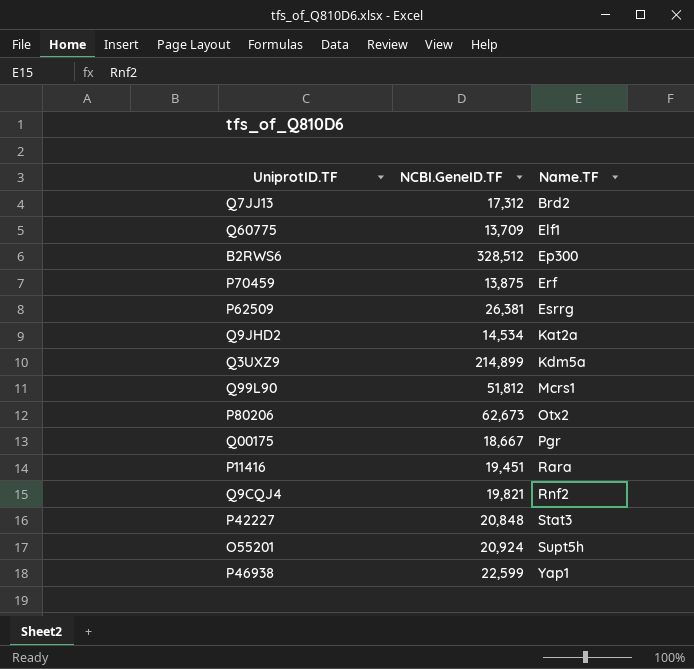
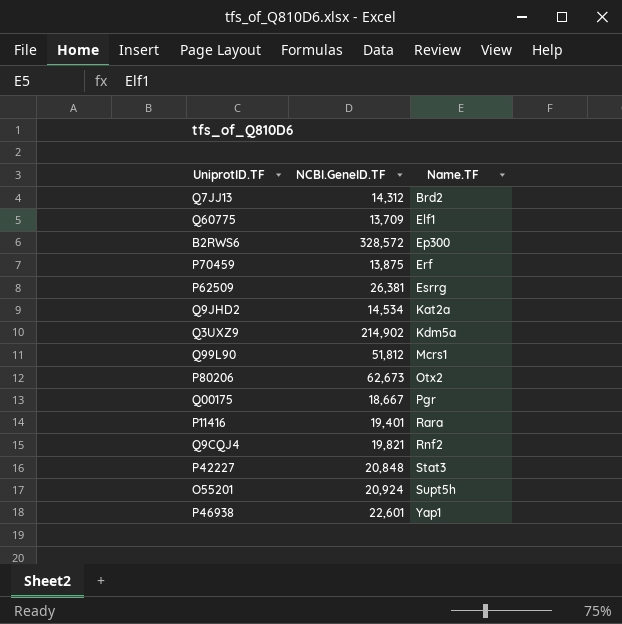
Q7JJ13 | NCBI.GeneID.TF: 17,312 -> 14,312
B2RWS6 | NCBI.GeneID.TF: 328,512 -> 328,572
Q3UXZ9 | NCBI.GeneID.TF: 214,899 -> 214,902
P11416 | NCBI.GeneID.TF: 19,451 -> 19,401
P46938 | NCBI.GeneID.TF: 22,599 -> 22,601

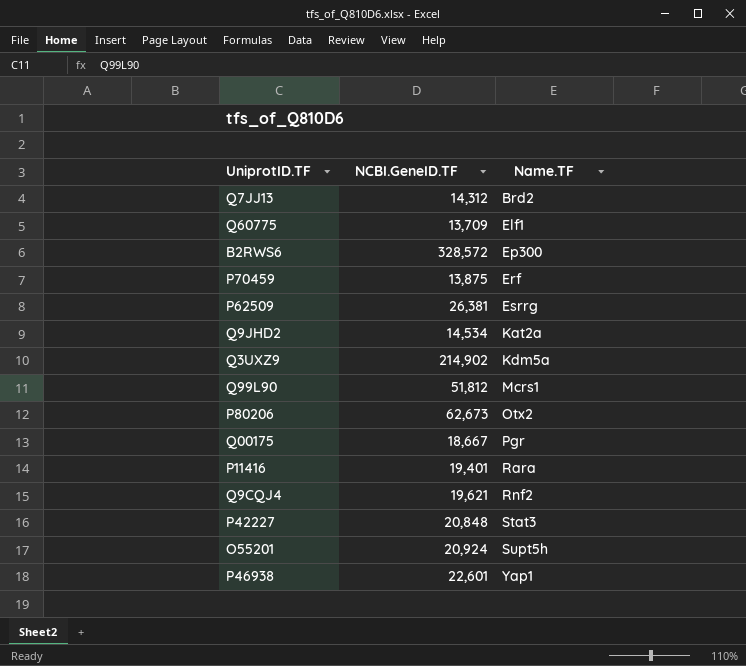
Q9CQJ4 | NCBI.GeneID.TF: 19,821 -> 19,621

